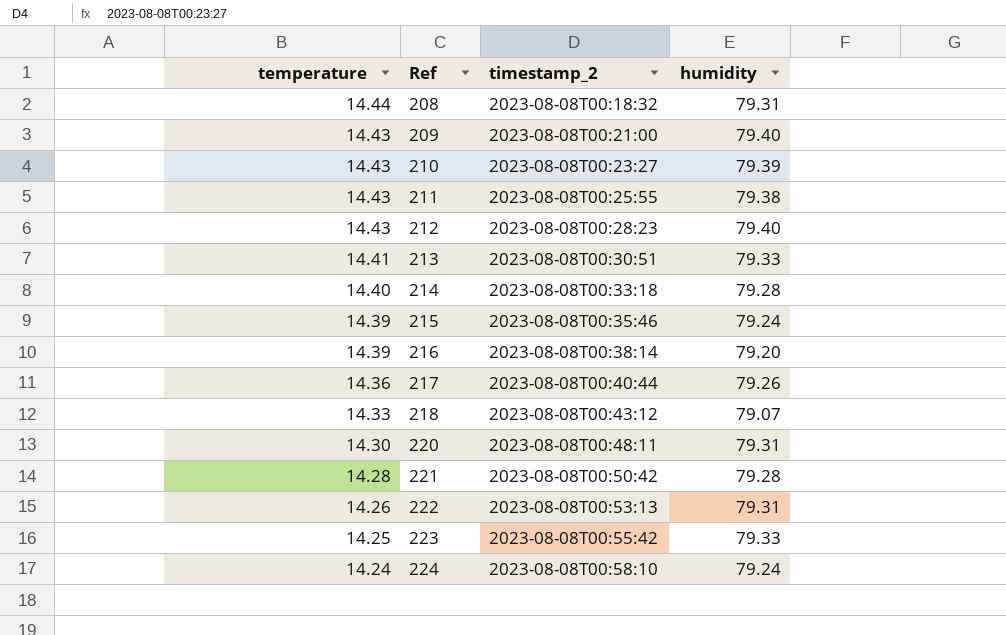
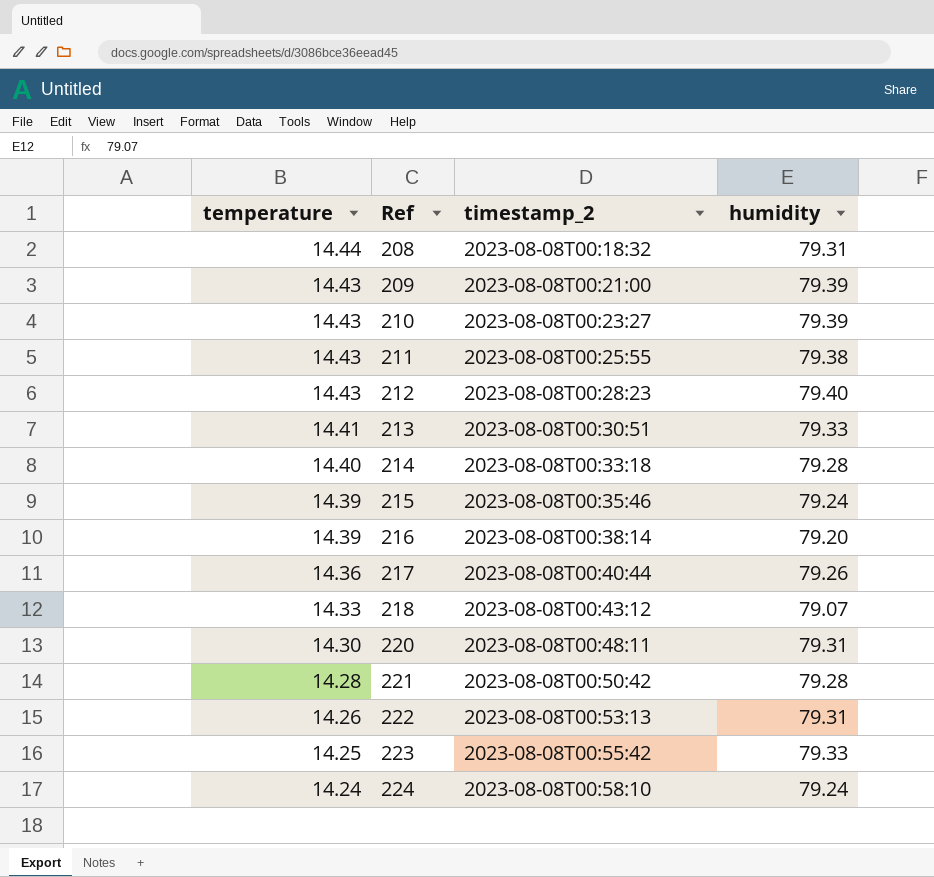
209 | humidity: 79.40 -> 79.39

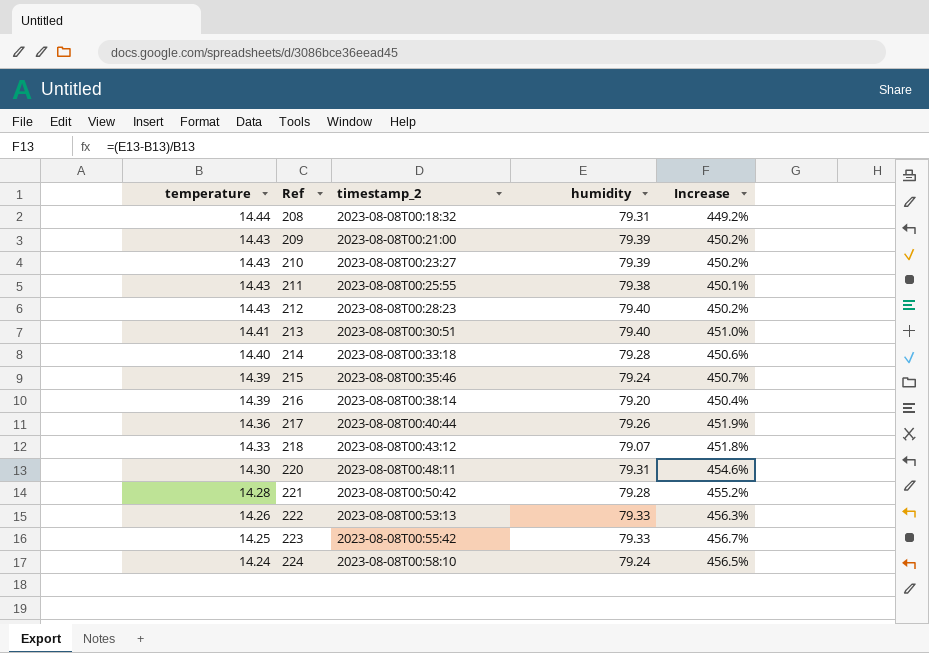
column Increase | formula: none -> ([humidity] - [temperature]) / [temperature]
213 | humidity: 79.33 -> 79.40
222 | humidity: 79.31 -> 79.33

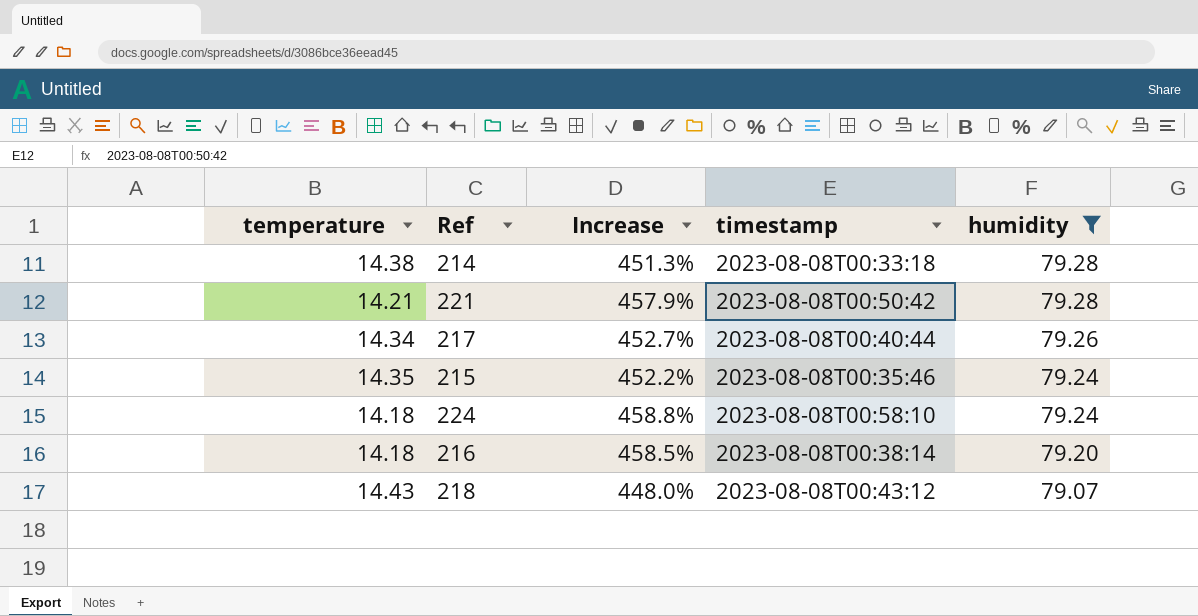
filter: none -> humidity <= 79.28
row order: temperature descending -> humidity descending
column Increase | position: 5 -> 3
column name: timestamp_2 -> timestamp
214 | temperature: 14.40 -> 14.38
214 | Increase: 450.6% -> 451.3%
221 | temperature: 14.28 -> 14.21
221 | Increase: 455.2% -> 457.9%
217 | temperature: 14.36 -> 14.34
217 | Increase: 451.9% -> 452.7%
215 | temperature: 14.39 -> 14.35
215 | Increase: 450.7% -> 452.2%
224 | temperature: 14.24 -> 14.18
224 | Increase: 456.5% -> 458.8%
216 | temperature: 14.39 -> 14.18
216 | Increase: 450.4% -> 458.5%
218 | temperature: 14.33 -> 14.43
218 | Increase: 451.8% -> 448.0%

